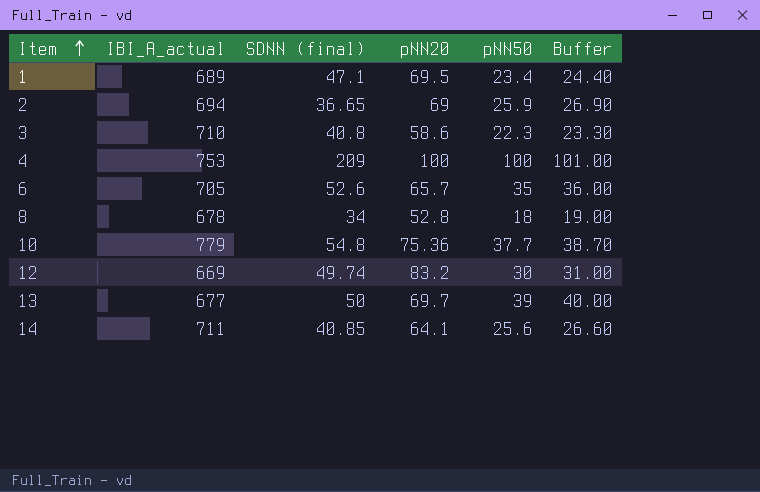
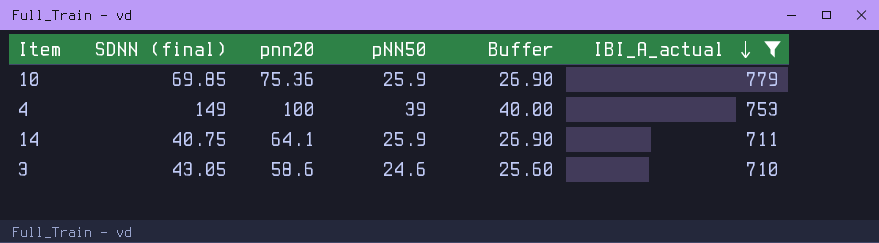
filter: none -> IBI_A_actual >= 710
row order: Item ascending -> IBI_A_actual descending
column name: pNN20 -> pnn20
column IBI_A_actual | position: 2 -> 6
10 | SDNN (final): 54.8 -> 69.85
10 | pNN50: 37.7 -> 25.9
10 | Buffer: 38.70 -> 26.90
4 | SDNN (final): 209 -> 149
4 | pNN50: 100 -> 39
4 | Buffer: 101.00 -> 40.00
14 | SDNN (final): 40.85 -> 40.75
14 | pNN50: 25.6 -> 25.9
14 | Buffer: 26.60 -> 26.90
3 | SDNN (final): 40.8 -> 43.05
3 | pNN50: 22.3 -> 24.6
3 | Buffer: 23.30 -> 25.60

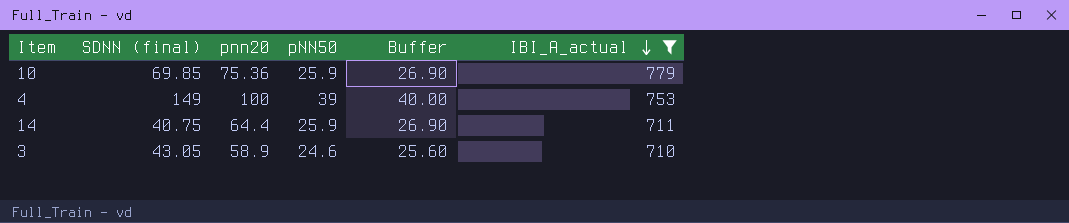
14 | pnn20: 64.1 -> 64.4
3 | pnn20: 58.6 -> 58.9

